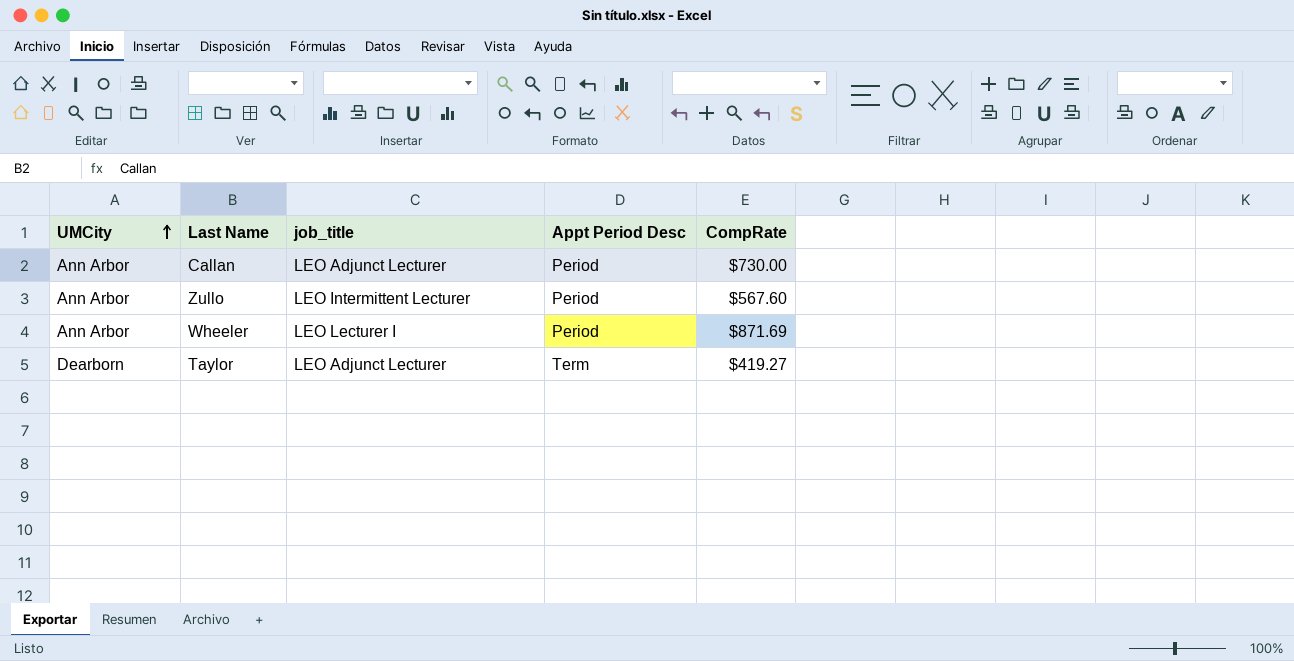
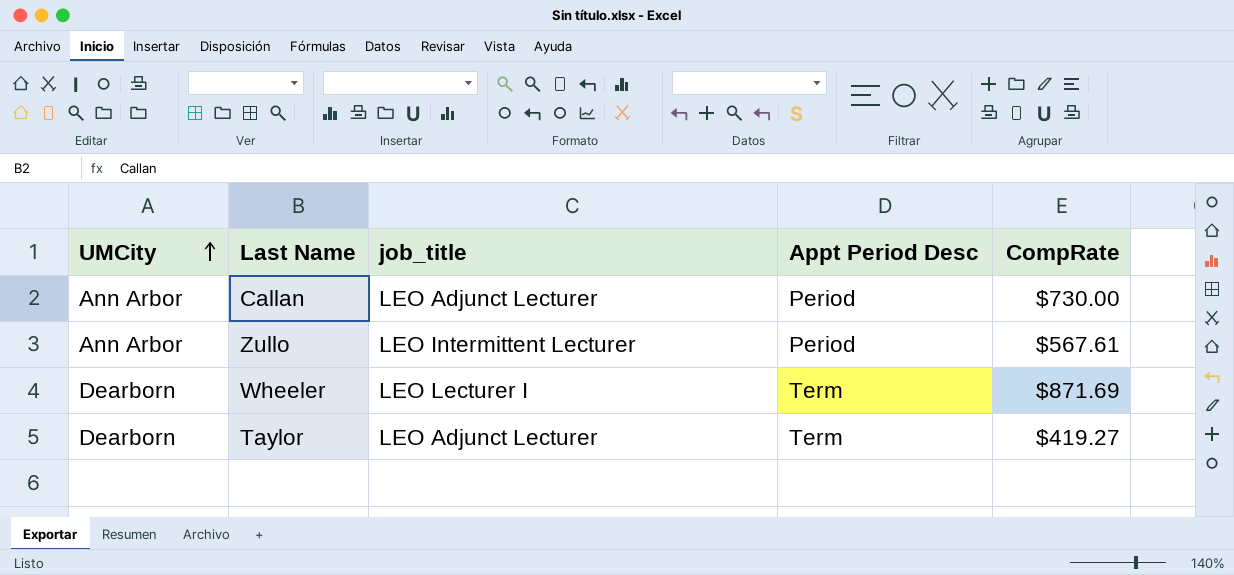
Zullo | CompRate: $567.60 -> $567.61
Wheeler | UMCity: Ann Arbor -> Dearborn
Wheeler | Appt Period Desc: Period -> Term

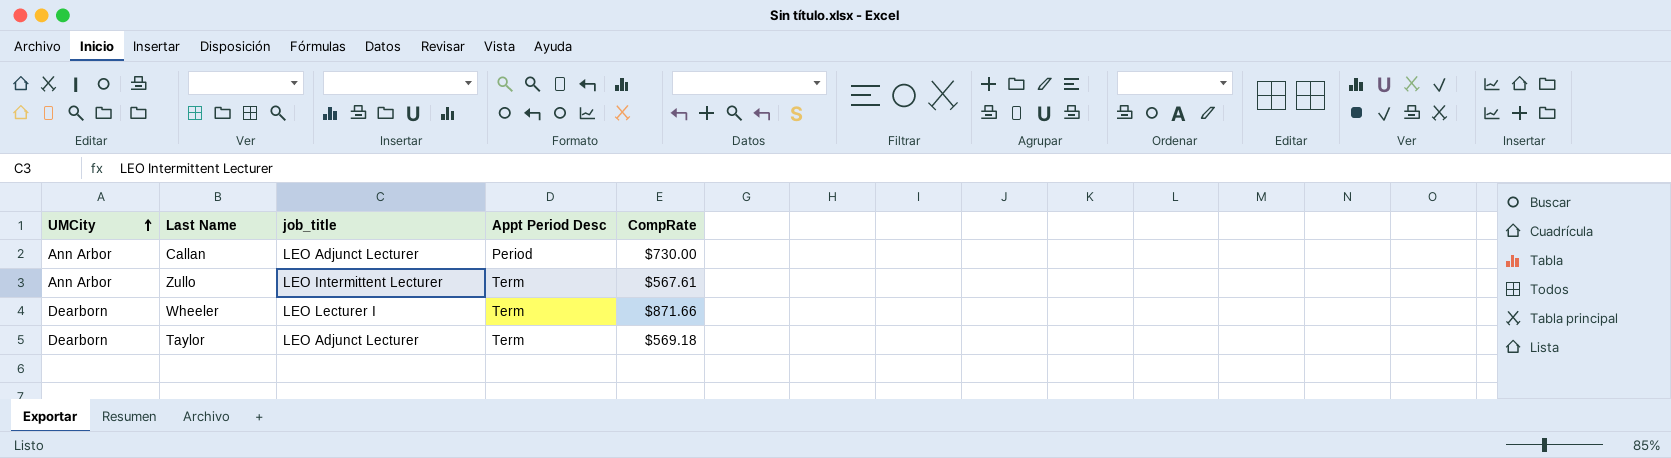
Zullo | Appt Period Desc: Period -> Term
Wheeler | CompRate: $871.69 -> $871.66
Taylor | CompRate: $419.27 -> $569.18

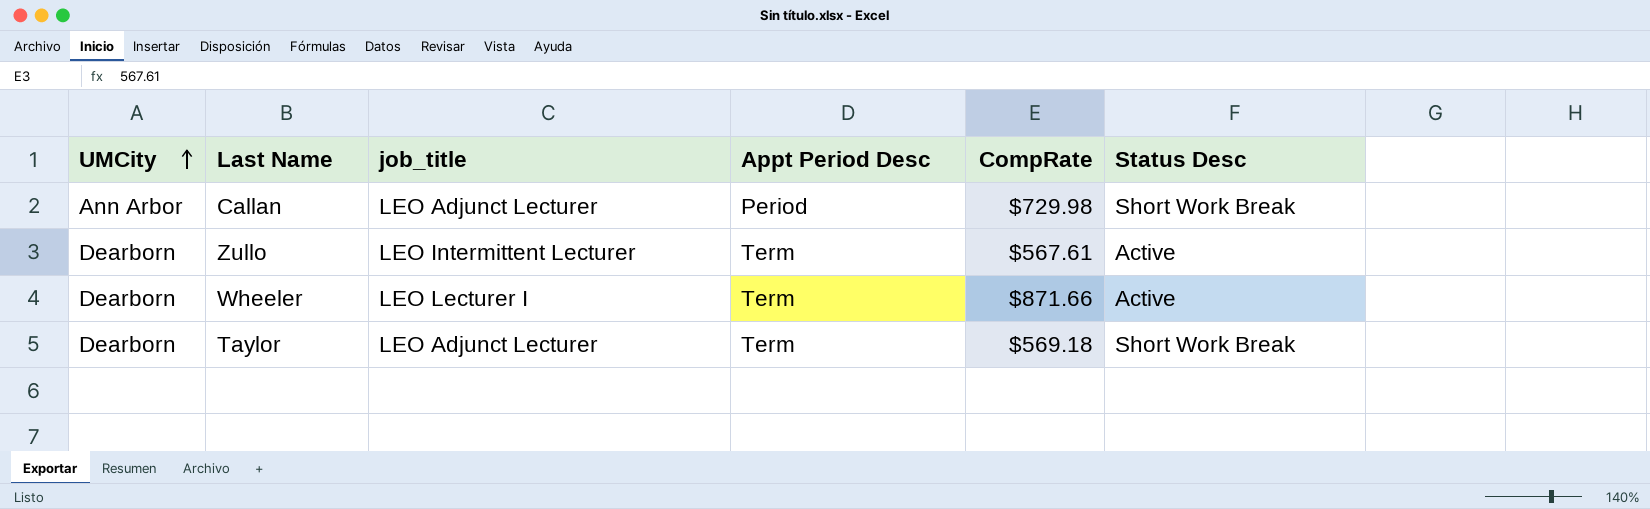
column Status Desc | position: none -> 6
Callan | CompRate: $730.00 -> $729.98
Zullo | UMCity: Ann Arbor -> Dearborn

